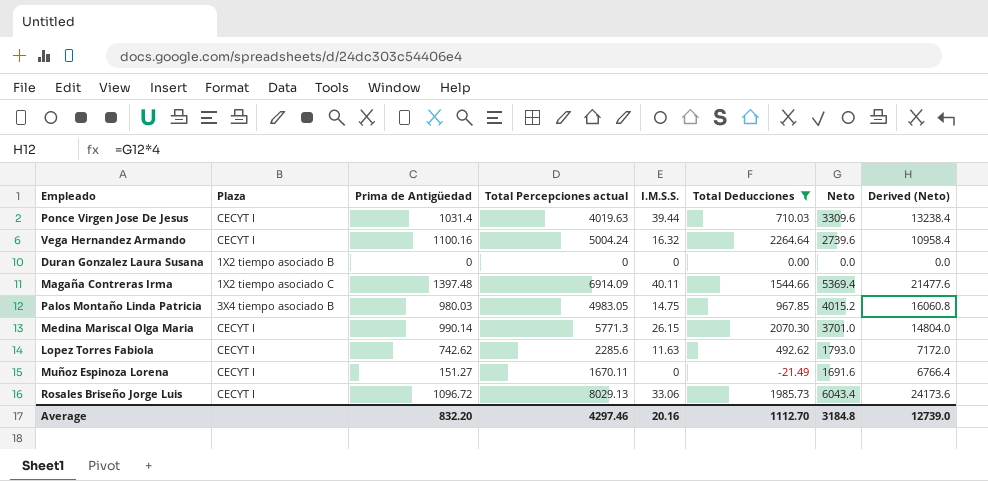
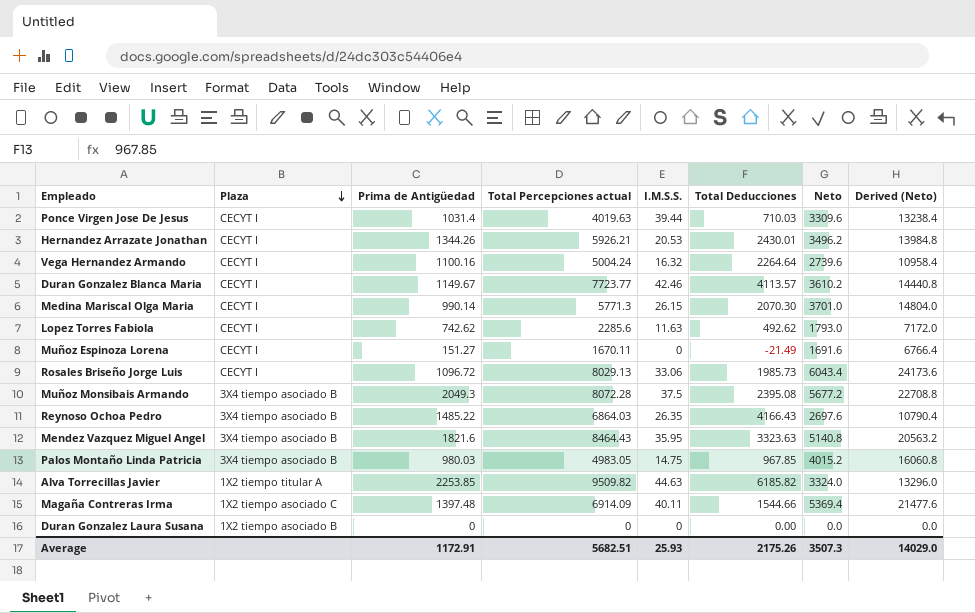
filter: Total Deducciones <= 2264.64 -> none
row order: none -> Plaza descending
Average | Prima de Antigüedad: 832.20 -> 1172.91
Average | Total Percepciones actual: 4297.46 -> 5682.51
Average | I.M.S.S.: 20.16 -> 25.93
Average | Total Deducciones: 1112.70 -> 2175.26
Average | Neto: 3184.8 -> 3507.3
Average | Derived (Neto): 12739.0 -> 14029.0

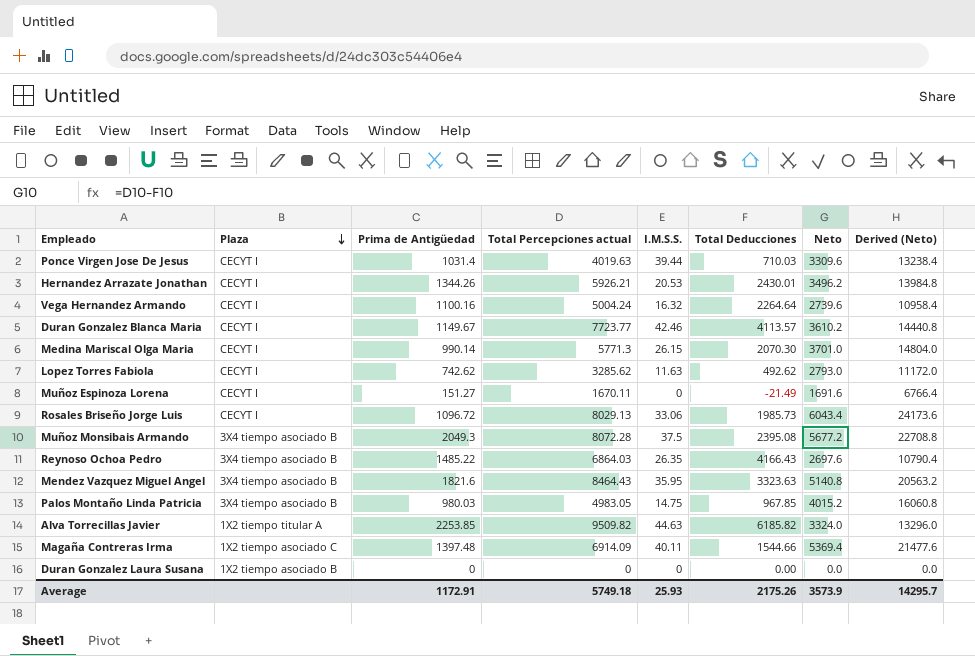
Lopez Torres Fabiola | Total Percepciones actual: 2285.6 -> 3285.62
Lopez Torres Fabiola | Neto: 1793.0 -> 2793.0
Lopez Torres Fabiola | Derived (Neto): 7172.0 -> 11172.0
Average | Total Percepciones actual: 5682.51 -> 5749.18
Average | Neto: 3507.3 -> 3573.9
Average | Derived (Neto): 14029.0 -> 14295.7

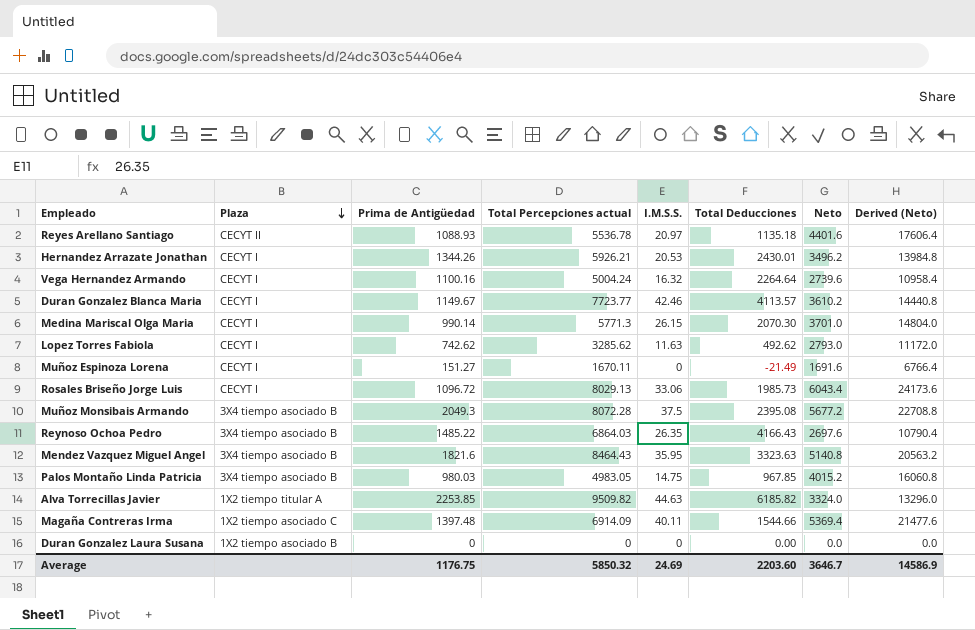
row Ponce Virgen Jose De Jesus: CECYT I | 1031.4 | 4019.63 | 39.44 | 710.03 | 3309.6 | 13238.4 -> none
row Reyes Arellano Santiago: none -> CECYT II | 1088.93 | 5536.78 | 20.97 | 1135.18 | 4401.6 | 17606.4
Average | Prima de Antigüedad: 1172.91 -> 1176.75
Average | Total Percepciones actual: 5749.18 -> 5850.32
Average | I.M.S.S.: 25.93 -> 24.69
Average | Total Deducciones: 2175.26 -> 2203.60
Average | Neto: 3573.9 -> 3646.7
Average | Derived (Neto): 14295.7 -> 14586.9

